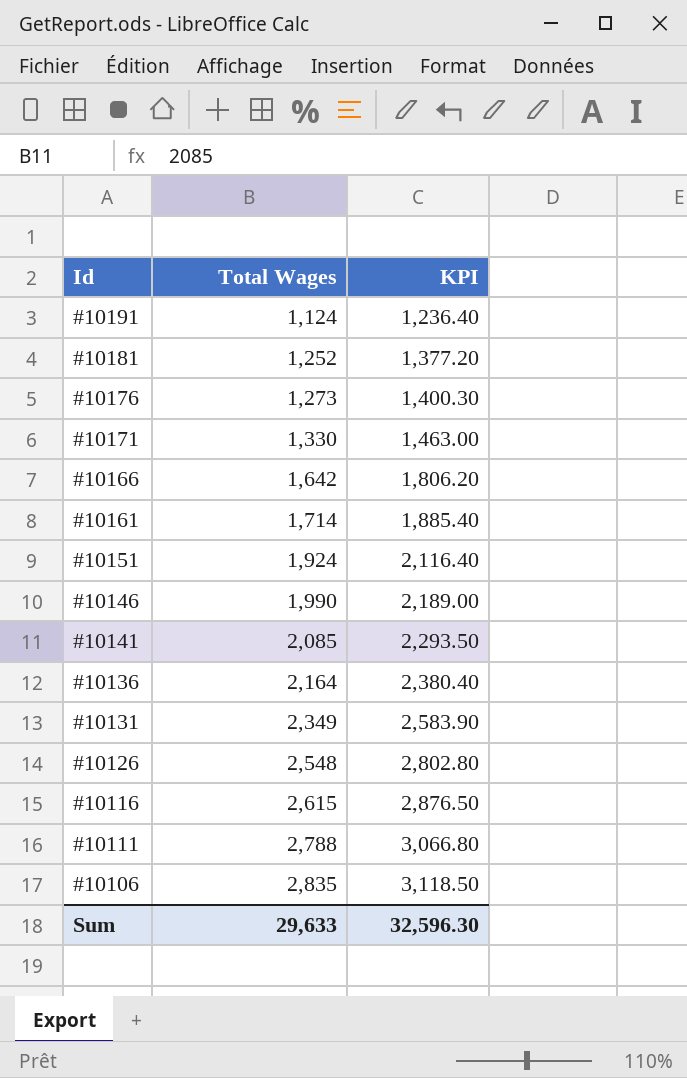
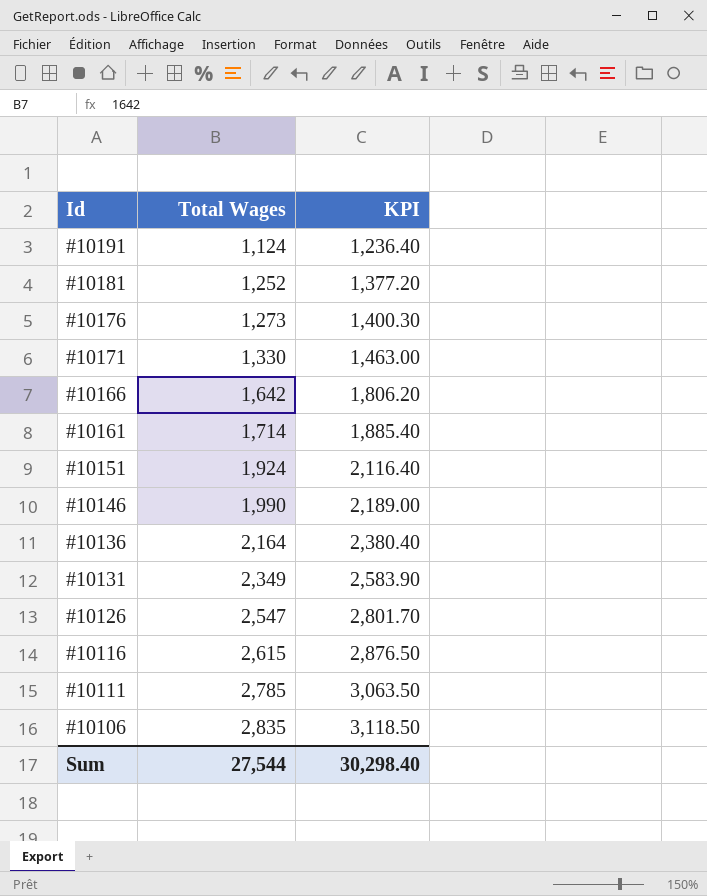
row #10141: 2,085 | 2,293.50 -> none
#10126 | Total Wages: 2,548 -> 2,547
#10126 | KPI: 2,802.80 -> 2,801.70
#10111 | Total Wages: 2,788 -> 2,785
#10111 | KPI: 3,066.80 -> 3,063.50
Sum | Total Wages: 29,633 -> 27,544
Sum | KPI: 32,596.30 -> 30,298.40

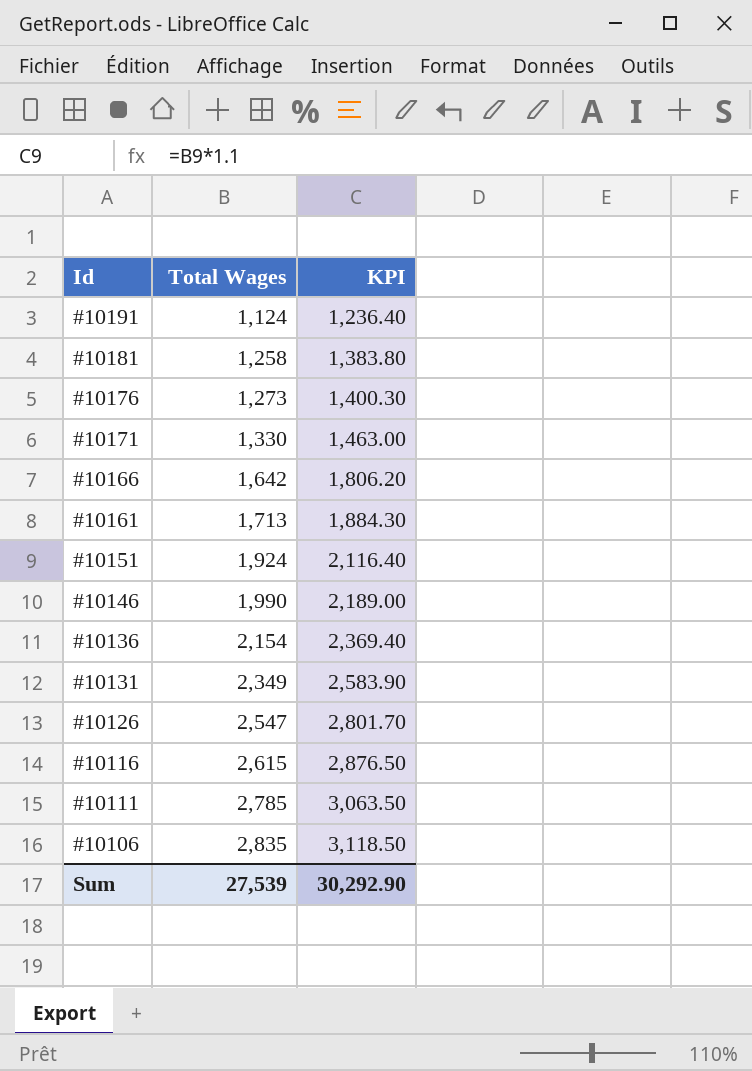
#10181 | Total Wages: 1,252 -> 1,258
#10181 | KPI: 1,377.20 -> 1,383.80
#10161 | Total Wages: 1,714 -> 1,713
#10161 | KPI: 1,885.40 -> 1,884.30
#10136 | Total Wages: 2,164 -> 2,154
#10136 | KPI: 2,380.40 -> 2,369.40
Sum | Total Wages: 27,544 -> 27,539
Sum | KPI: 30,298.40 -> 30,292.90

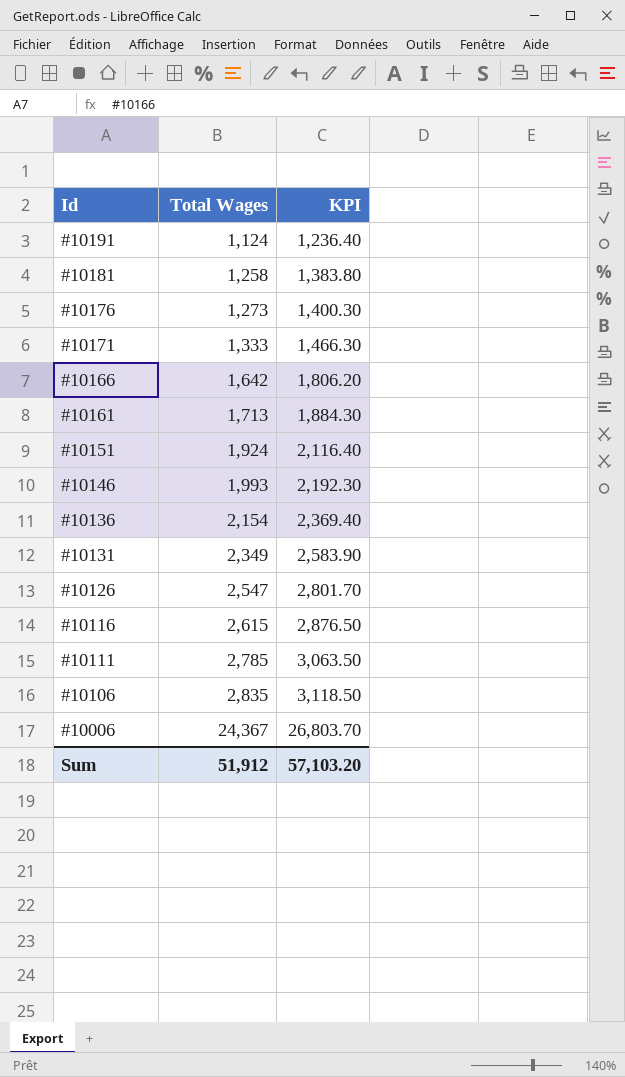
#10171 | Total Wages: 1,330 -> 1,333
#10171 | KPI: 1,463.00 -> 1,466.30
#10146 | Total Wages: 1,990 -> 1,993
#10146 | KPI: 2,189.00 -> 2,192.30
row #10006: none -> 24,367 | 26,803.70
Sum | Total Wages: 27,539 -> 51,912
Sum | KPI: 30,292.90 -> 57,103.20

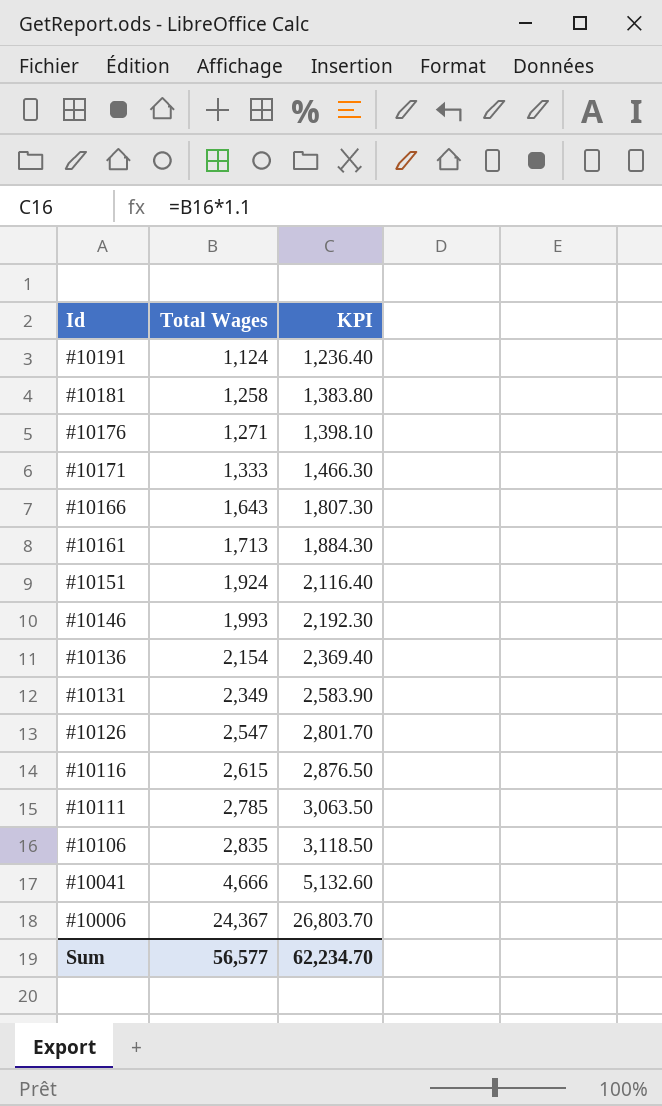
#10176 | Total Wages: 1,273 -> 1,271
#10176 | KPI: 1,400.30 -> 1,398.10
#10166 | Total Wages: 1,642 -> 1,643
#10166 | KPI: 1,806.20 -> 1,807.30
row #10041: none -> 4,666 | 5,132.60
Sum | Total Wages: 51,912 -> 56,577
Sum | KPI: 57,103.20 -> 62,234.70

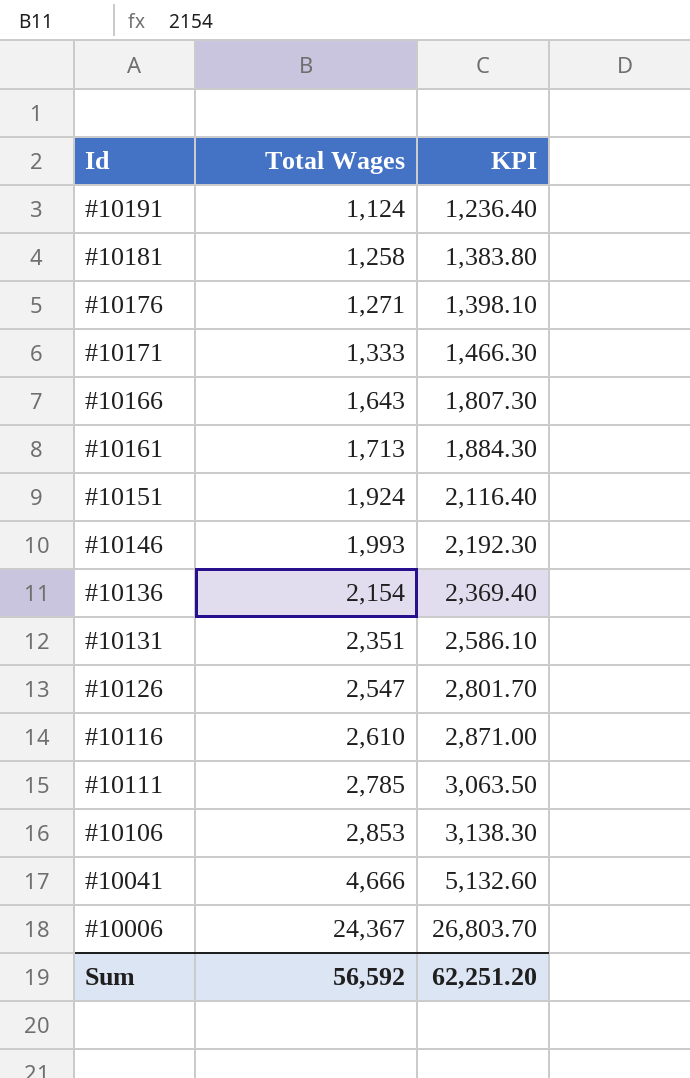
#10131 | Total Wages: 2,349 -> 2,351
#10131 | KPI: 2,583.90 -> 2,586.10
#10116 | Total Wages: 2,615 -> 2,610
#10116 | KPI: 2,876.50 -> 2,871.00
#10106 | Total Wages: 2,835 -> 2,853
#10106 | KPI: 3,118.50 -> 3,138.30
Sum | Total Wages: 56,577 -> 56,592
Sum | KPI: 62,234.70 -> 62,251.20

